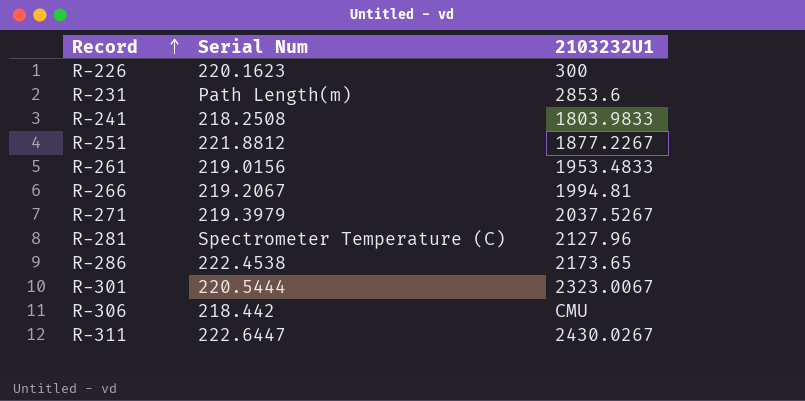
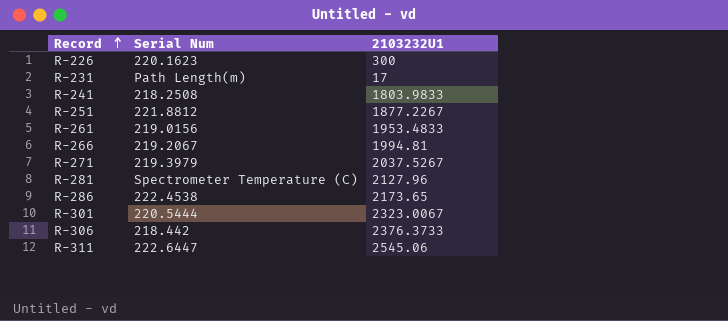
R-231 | 2103232U1: 2853.6 -> 17
R-306 | 2103232U1: CMU -> 2376.3733
R-311 | 2103232U1: 2430.0267 -> 2545.06

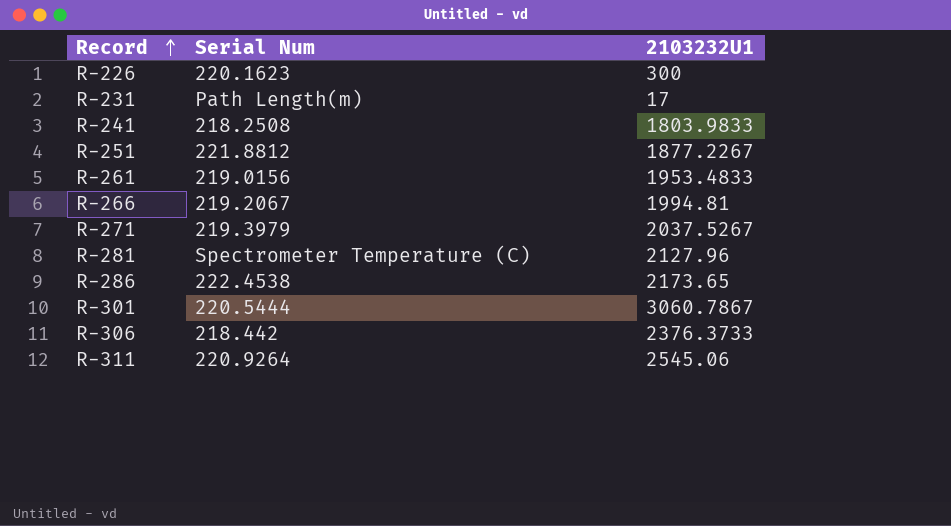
R-301 | 2103232U1: 2323.0067 -> 3060.7867
R-311 | Serial Num: 222.6447 -> 220.9264

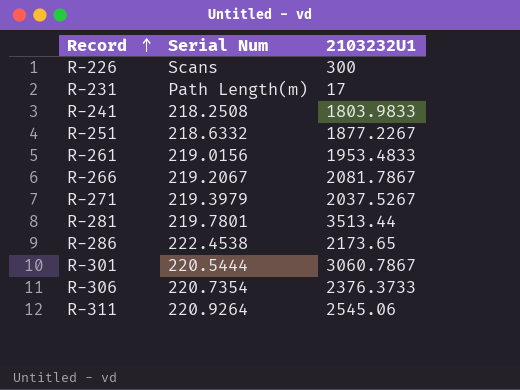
R-226 | Serial Num: 220.1623 -> Scans
R-251 | Serial Num: 221.8812 -> 218.6332
R-266 | 2103232U1: 1994.81 -> 2081.7867
R-281 | Serial Num: Spectrometer Temperature (C) -> 219.7801
R-281 | 2103232U1: 2127.96 -> 3513.44
R-306 | Serial Num: 218.442 -> 220.7354

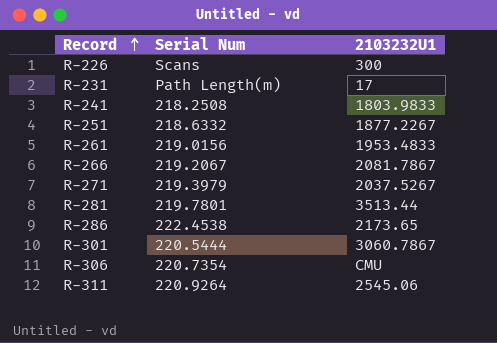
R-306 | 2103232U1: 2376.3733 -> CMU

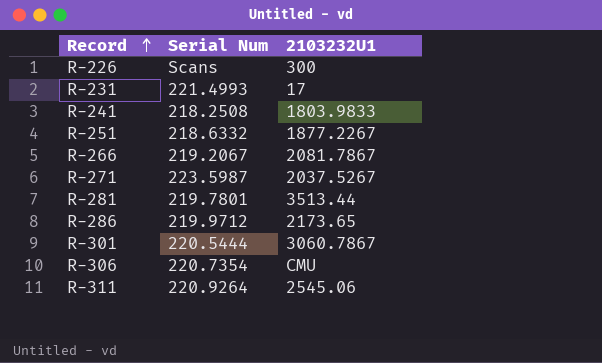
row R-261: 219.0156 | 1953.4833 -> none
R-231 | Serial Num: Path Length(m) -> 221.4993
R-271 | Serial Num: 219.3979 -> 223.5987
R-286 | Serial Num: 222.4538 -> 219.9712

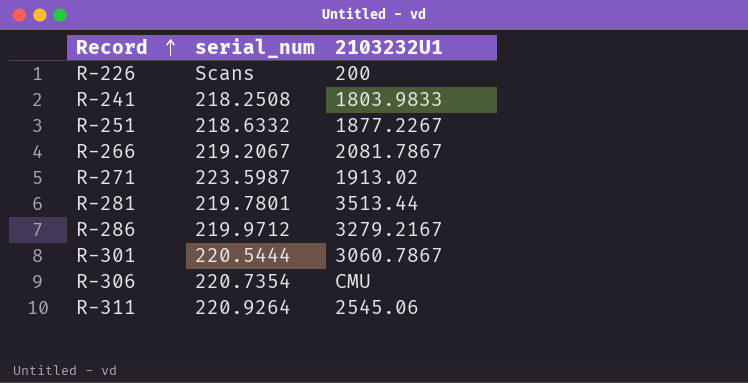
column name: Serial Num -> serial_num
row R-231: 221.4993 | 17 -> none
R-226 | 2103232U1: 300 -> 200
R-271 | 2103232U1: 2037.5267 -> 1913.02
R-286 | 2103232U1: 2173.65 -> 3279.2167

